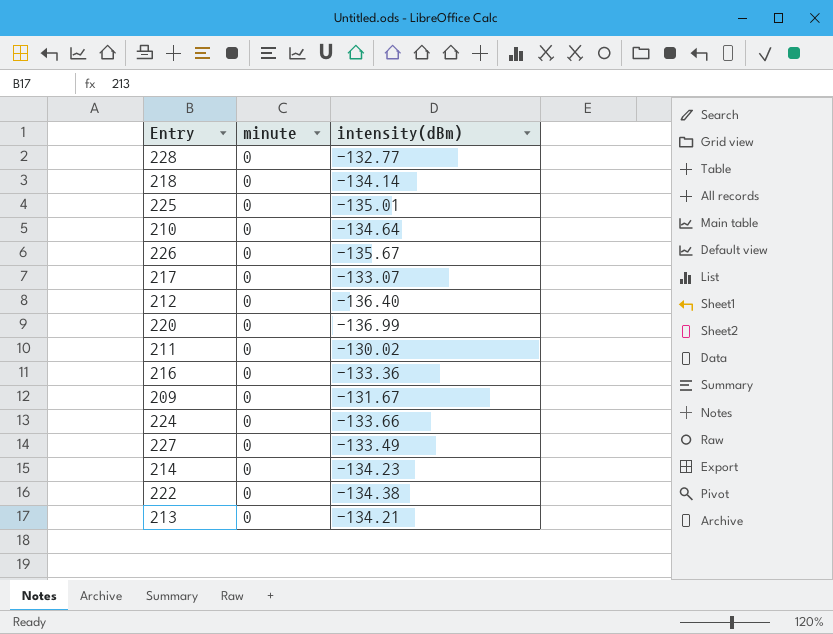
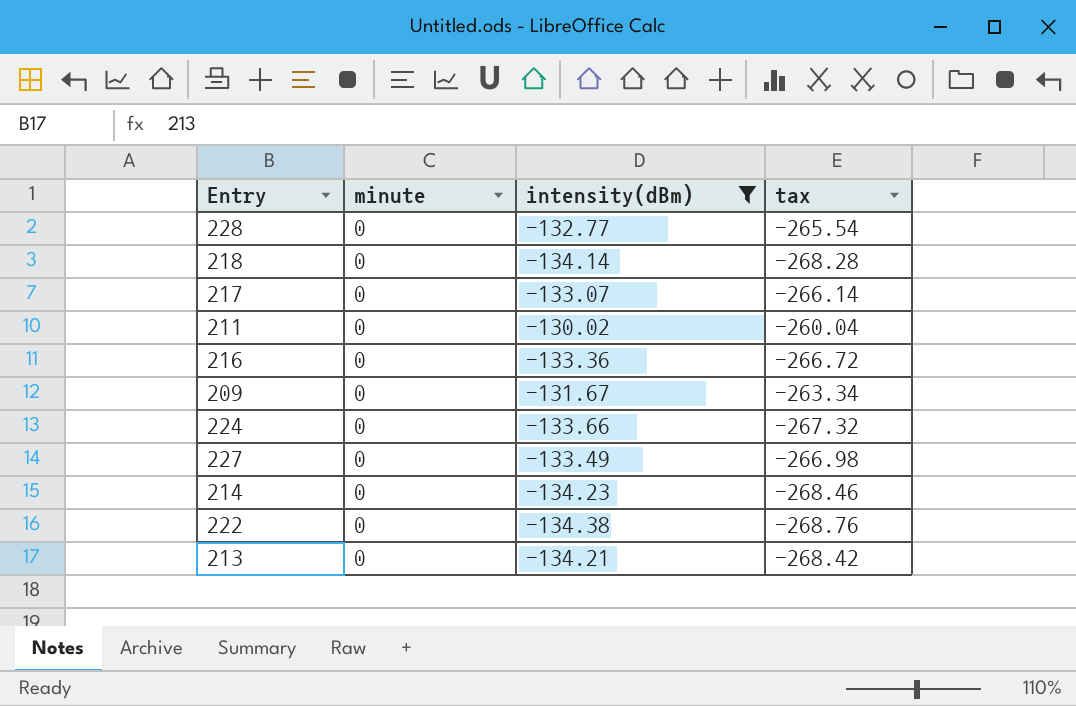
filter: none -> intensity(dBm) >= -134.38
column tax | formula: none -> [intensity(dBm)] * 2

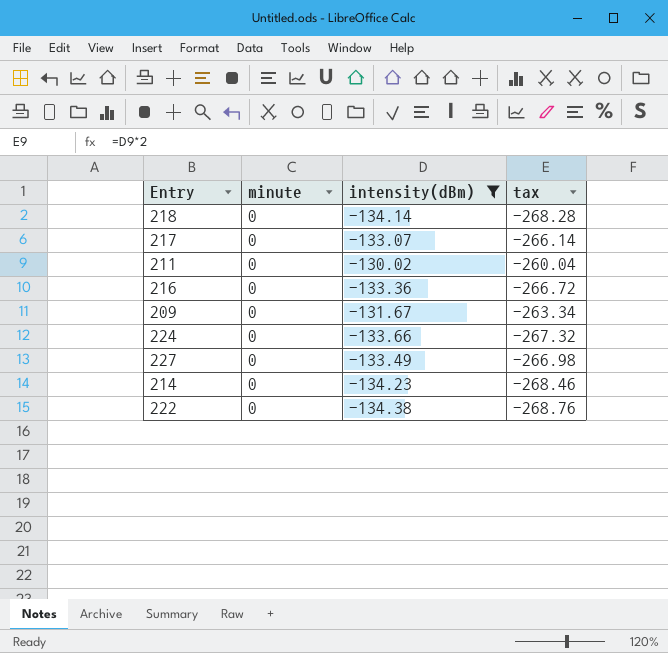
row 228: 0 | -132.77 | -265.54 -> none
row 213: 0 | -134.21 | -268.42 -> none

